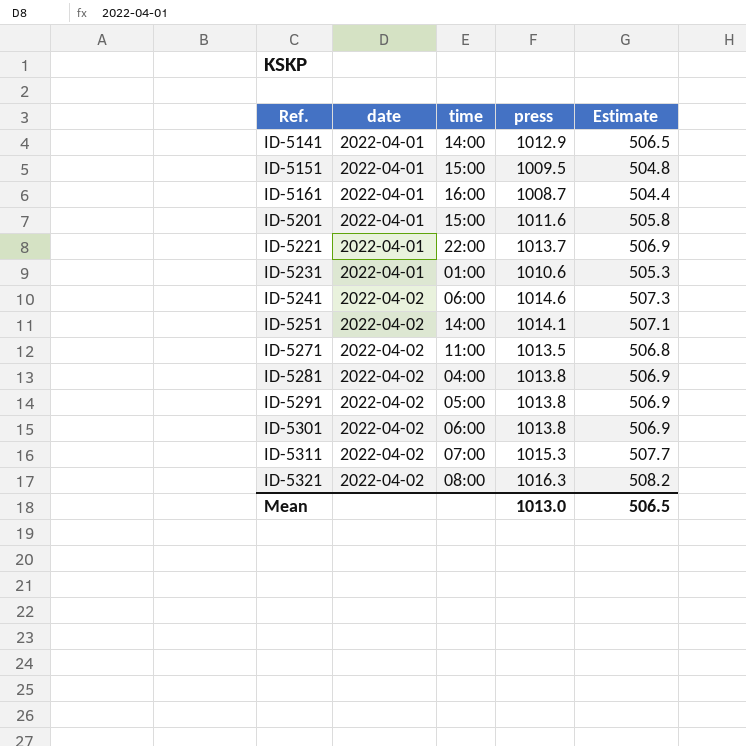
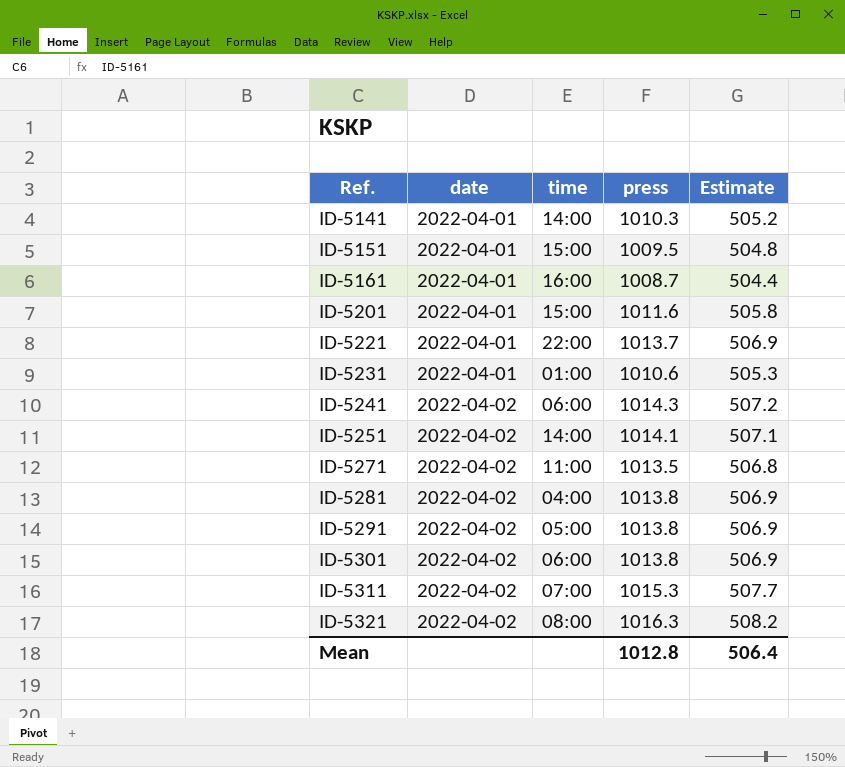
ID-5141 | press: 1012.9 -> 1010.3
ID-5141 | Estimate: 506.5 -> 505.2
ID-5241 | press: 1014.6 -> 1014.3
ID-5241 | Estimate: 507.3 -> 507.2
Mean | press: 1013.0 -> 1012.8
Mean | Estimate: 506.5 -> 506.4

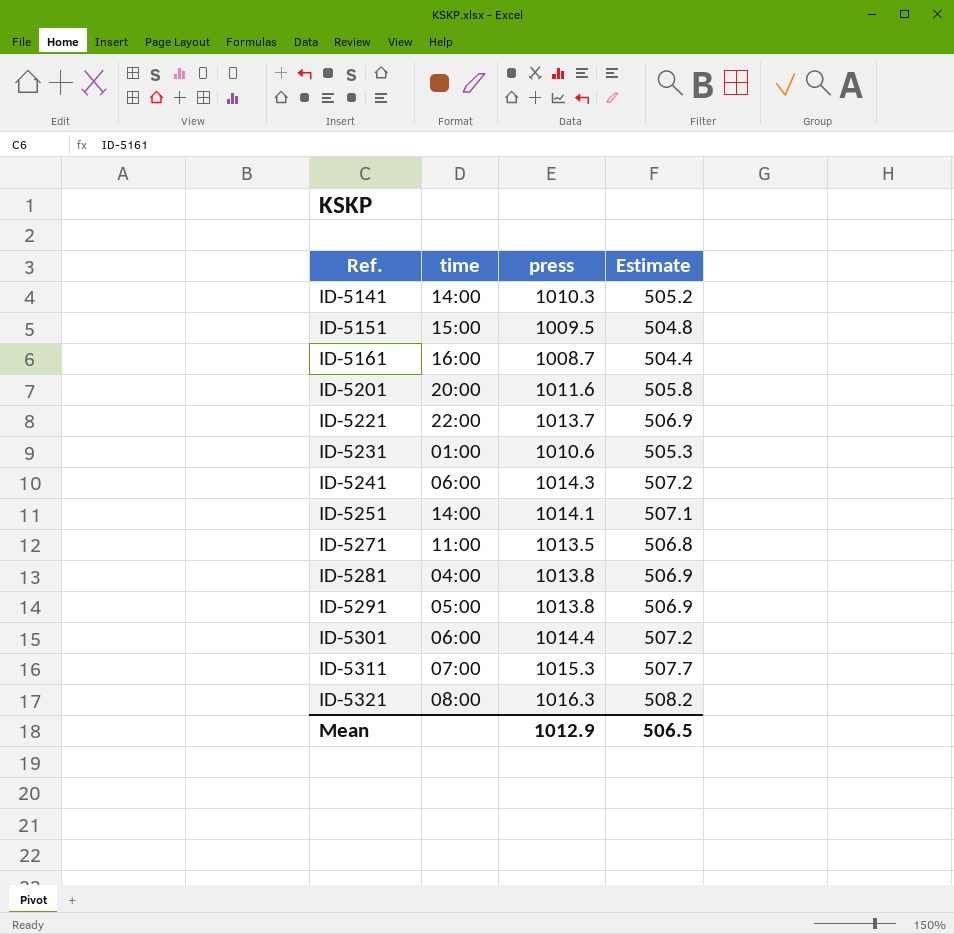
column date | position: 2 -> none
ID-5201 | time: 15:00 -> 20:00
ID-5301 | press: 1013.8 -> 1014.4
ID-5301 | Estimate: 506.9 -> 507.2
Mean | press: 1012.8 -> 1012.9
Mean | Estimate: 506.4 -> 506.5

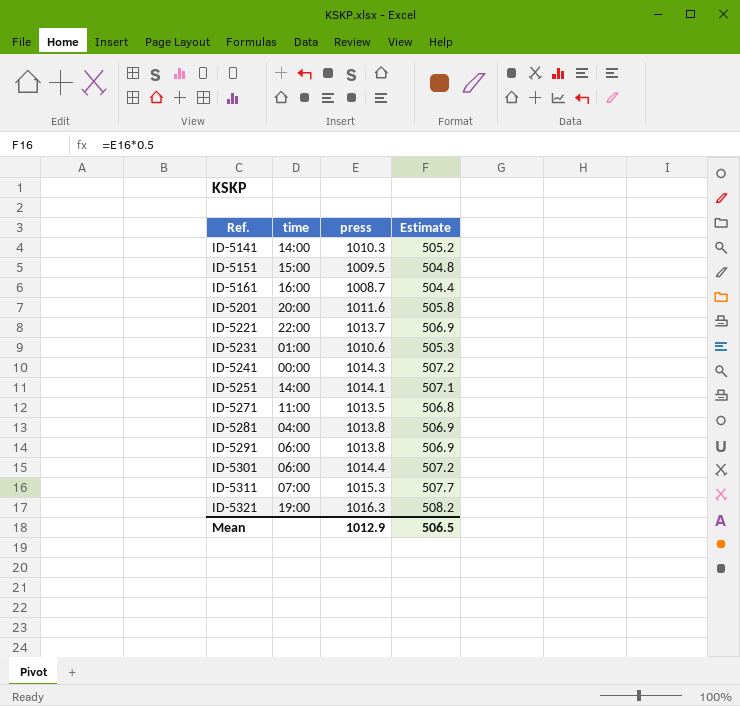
ID-5241 | time: 06:00 -> 00:00
ID-5291 | time: 05:00 -> 06:00
ID-5321 | time: 08:00 -> 19:00

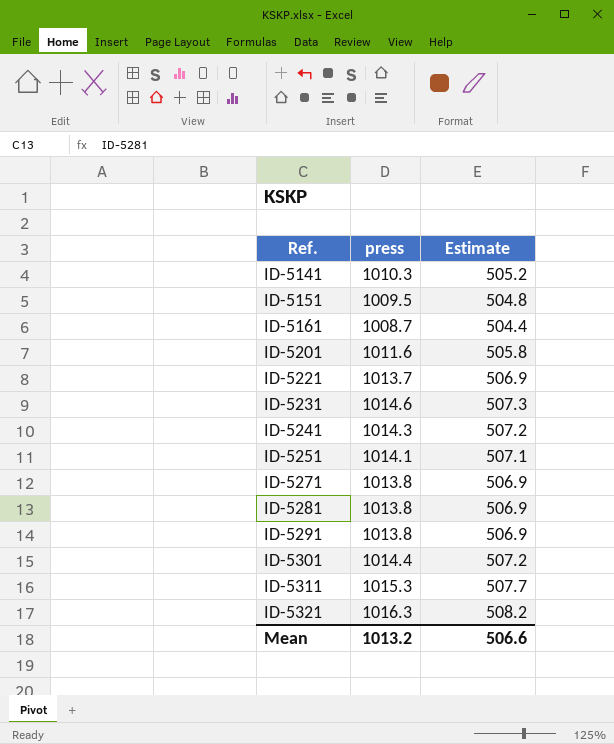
column time | position: 2 -> none
ID-5231 | press: 1010.6 -> 1014.6
ID-5231 | Estimate: 505.3 -> 507.3
ID-5271 | press: 1013.5 -> 1013.8
ID-5271 | Estimate: 506.8 -> 506.9
Mean | press: 1012.9 -> 1013.2
Mean | Estimate: 506.5 -> 506.6

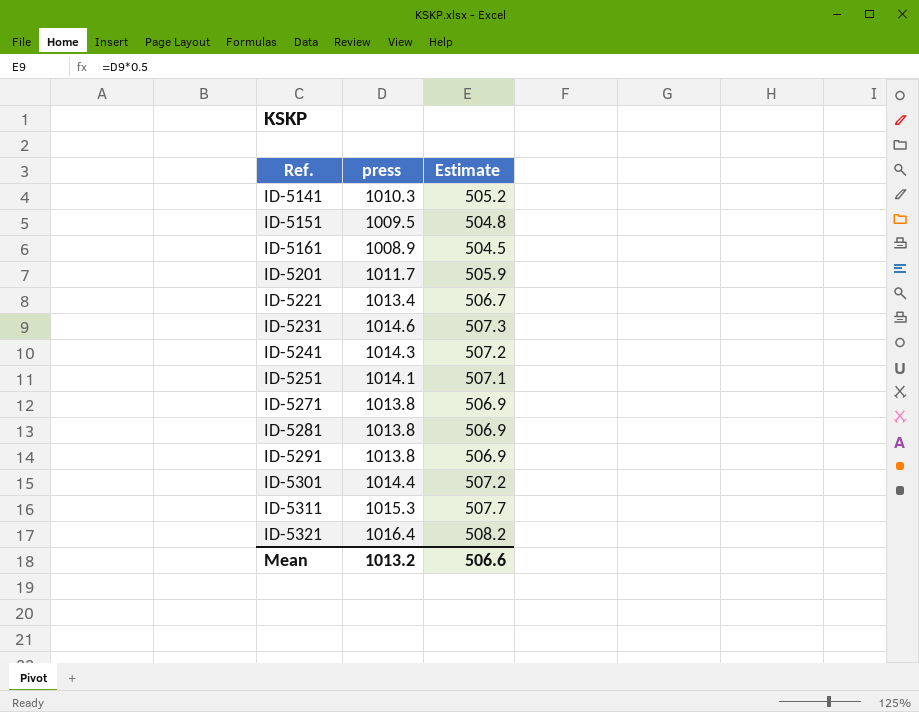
ID-5161 | press: 1008.7 -> 1008.9
ID-5161 | Estimate: 504.4 -> 504.5
ID-5201 | press: 1011.6 -> 1011.7
ID-5201 | Estimate: 505.8 -> 505.9
ID-5221 | press: 1013.7 -> 1013.4
ID-5221 | Estimate: 506.9 -> 506.7
ID-5321 | press: 1016.3 -> 1016.4

